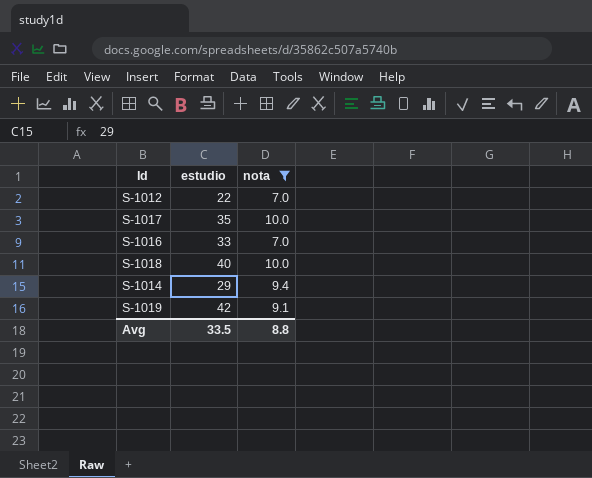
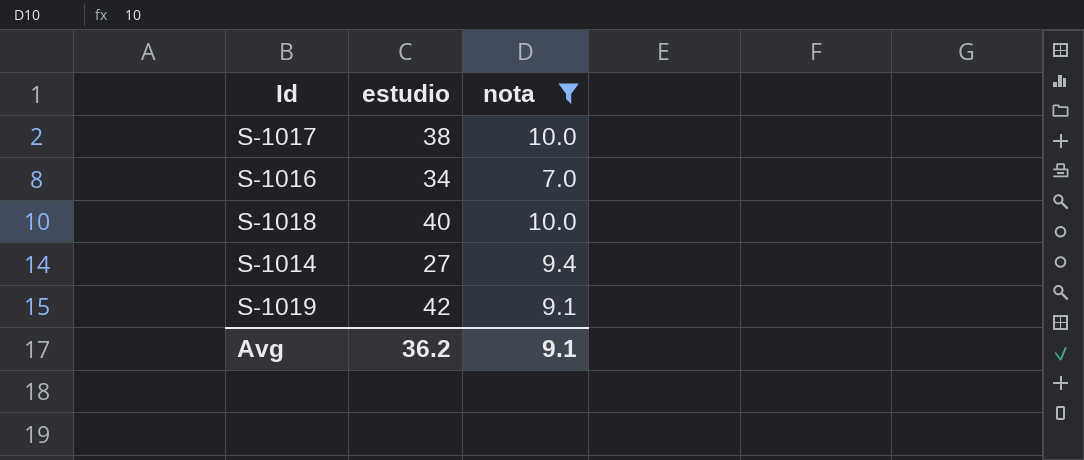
row S-1012: 22 | 7.0 -> none
S-1017 | estudio: 35 -> 38
S-1016 | estudio: 33 -> 34
S-1014 | estudio: 29 -> 27
Avg | estudio: 33.5 -> 36.2
Avg | nota: 8.8 -> 9.1

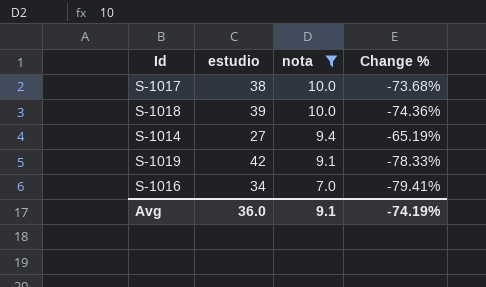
row order: none -> nota descending
column Change % | formula: none -> ([nota] - [estudio]) / [estudio]
S-1018 | estudio: 40 -> 39
Avg | estudio: 36.2 -> 36.0

